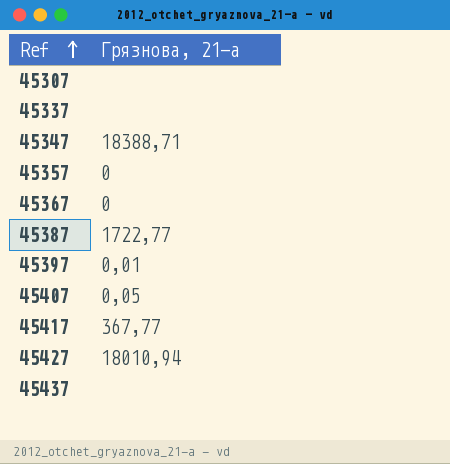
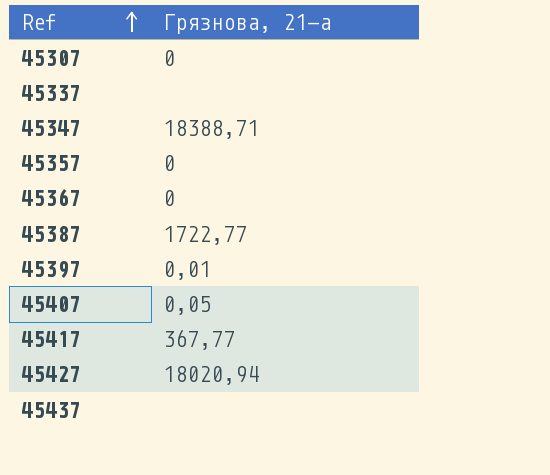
45307 | Грязнова, 21-а: none -> 0
45427 | Грязнова, 21-а: 18010,94 -> 18020,94

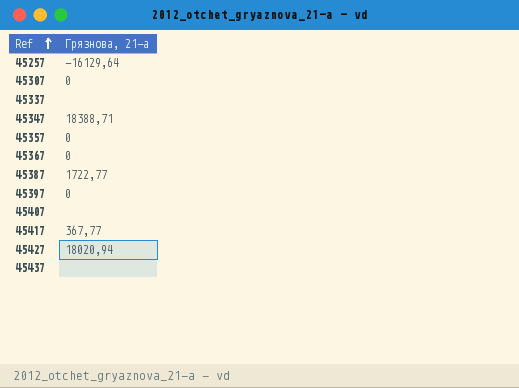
row 45257: none -> -16129,64
45397 | Грязнова, 21-а: 0,01 -> 0
45407 | Грязнова, 21-а: 0,05 -> none

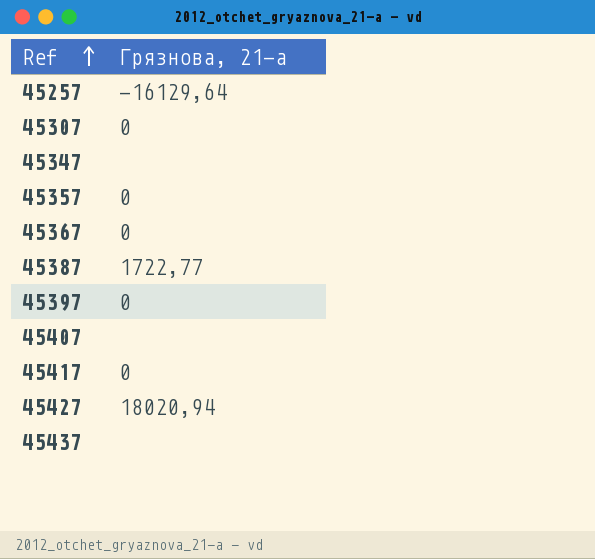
row 45337: none -> none
45347 | Грязнова, 21-а: 18388,71 -> none
45417 | Грязнова, 21-а: 367,77 -> 0

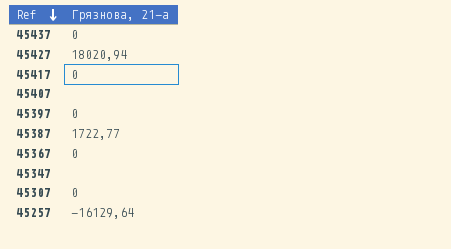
row order: Ref ascending -> Ref descending
row 45357: 0 -> none
45437 | Грязнова, 21-а: none -> 0

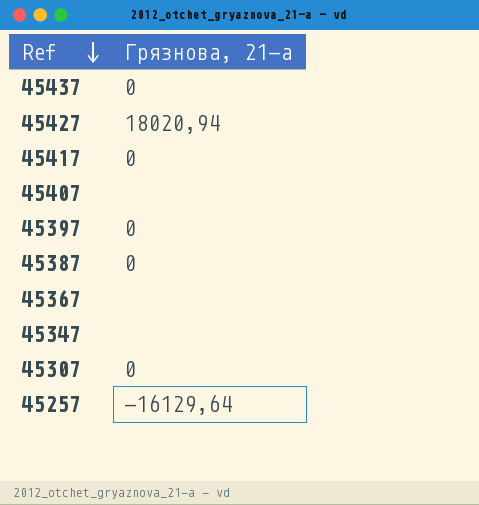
45387 | Грязнова, 21-а: 1722,77 -> 0
45367 | Грязнова, 21-а: 0 -> none

